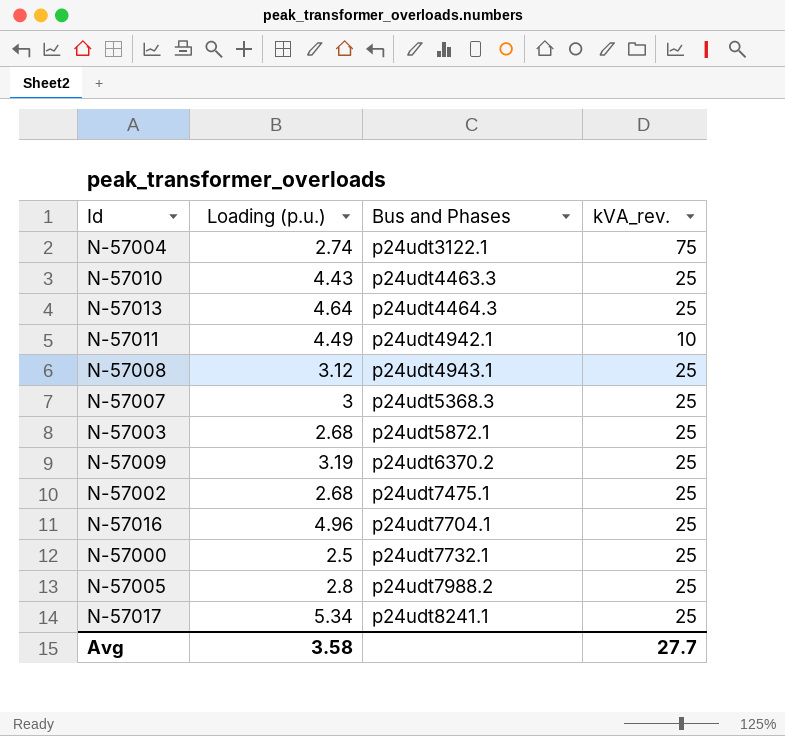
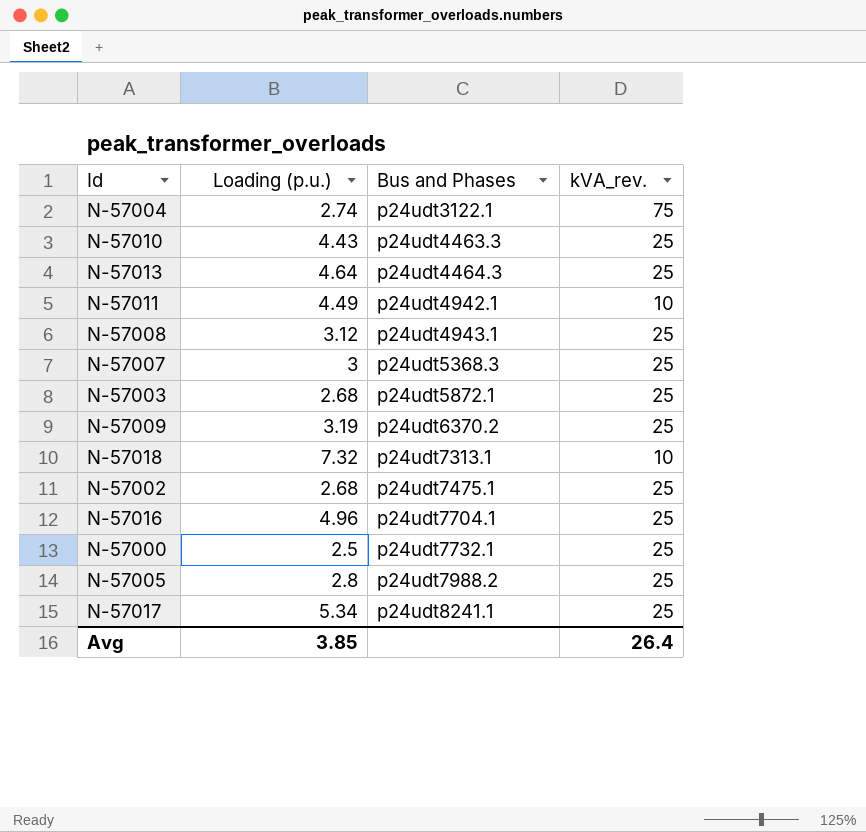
row N-57018: none -> 7.32 | p24udt7313.1 | 10
Avg | Loading (p.u.): 3.58 -> 3.85
Avg | kVA_rev.: 27.7 -> 26.4

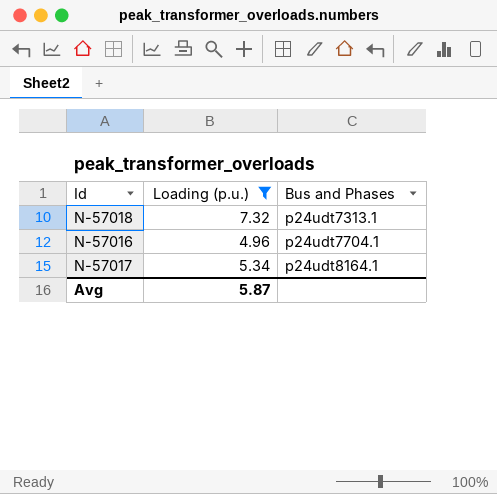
filter: none -> Loading (p.u.) >= 4.96
column kVA_rev. | position: 4 -> none
N-57017 | Bus and Phases: p24udt8241.1 -> p24udt8164.1
Avg | Loading (p.u.): 3.85 -> 5.87

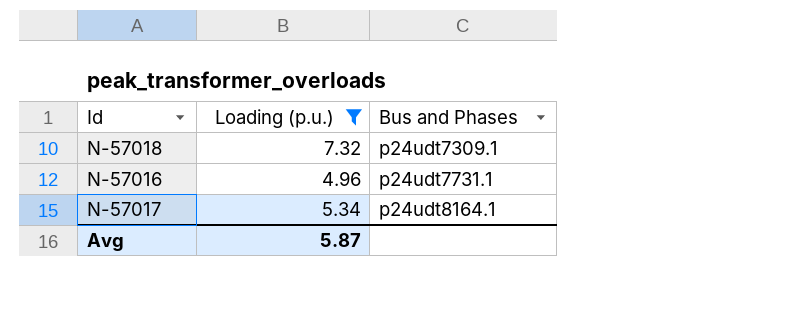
N-57018 | Bus and Phases: p24udt7313.1 -> p24udt7309.1
N-57016 | Bus and Phases: p24udt7704.1 -> p24udt7731.1

